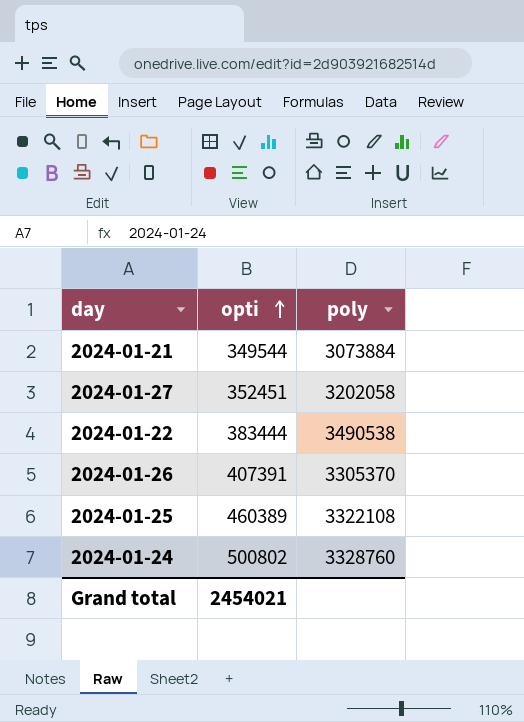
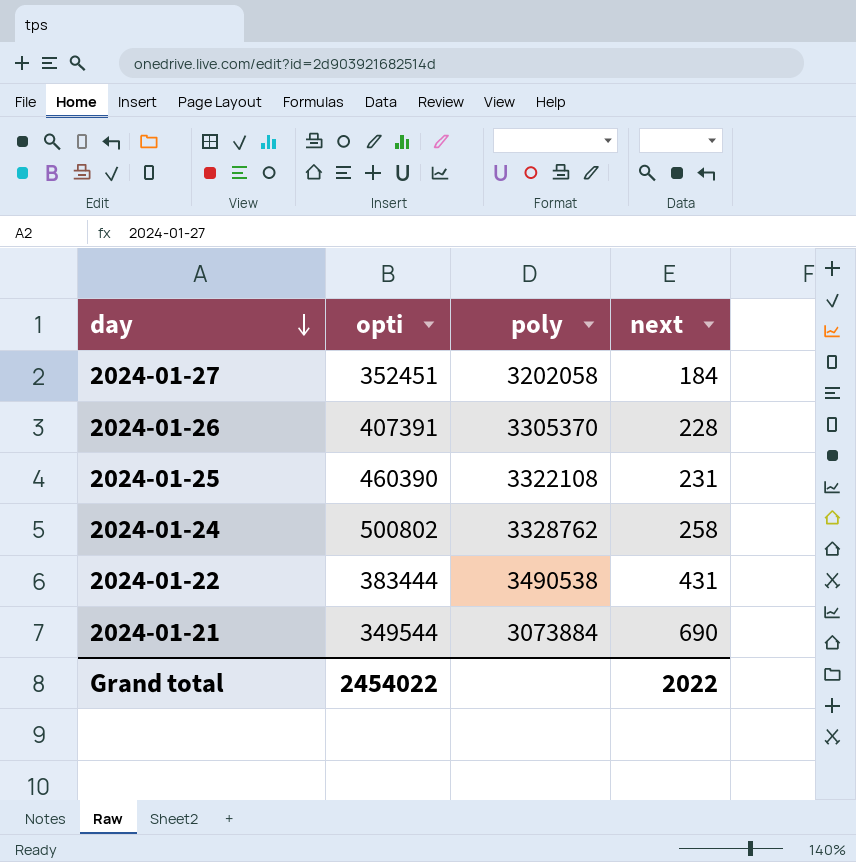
row order: opti ascending -> day descending
column next | position: none -> 4
2024-01-25 | opti: 460389 -> 460390
2024-01-24 | poly: 3328760 -> 3328762
Grand total | opti: 2454021 -> 2454022

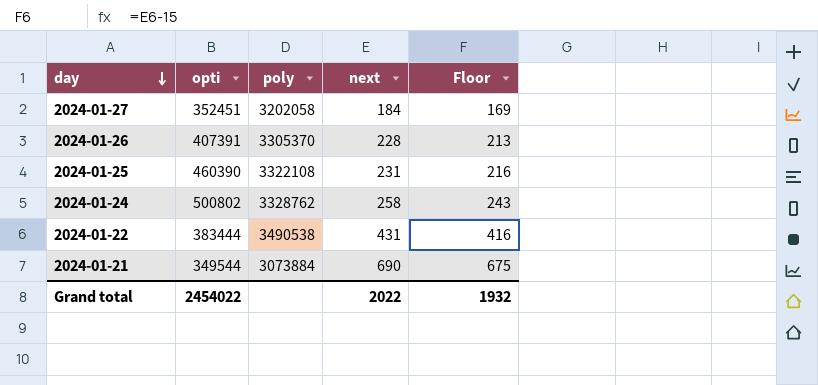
column Floor | formula: none -> [next] - 15

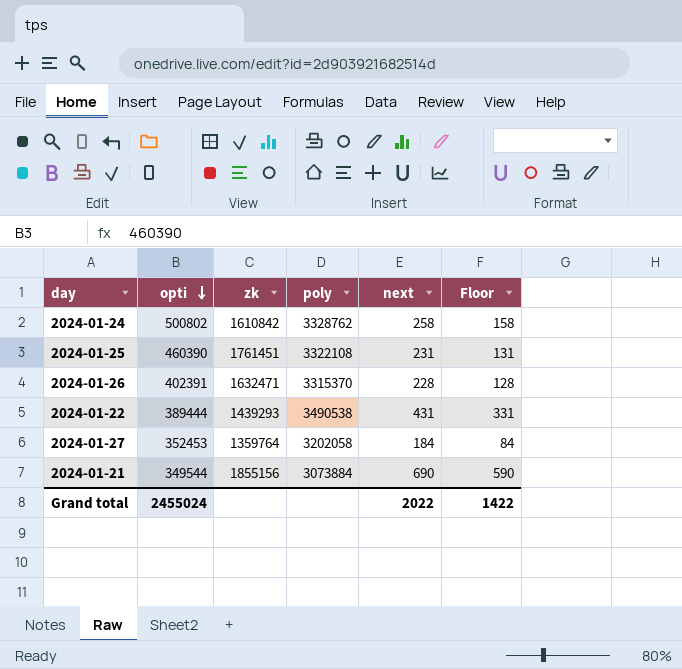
row order: day descending -> opti descending
column zk | position: none -> 3
column Floor | formula: [next] - 15 -> [next] - 100
2024-01-26 | opti: 407391 -> 402391
2024-01-26 | poly: 3305370 -> 3315370
2024-01-22 | opti: 383444 -> 389444
2024-01-27 | opti: 352451 -> 352453
Grand total | opti: 2454022 -> 2455024
Grand total | Floor: 1932 -> 1422

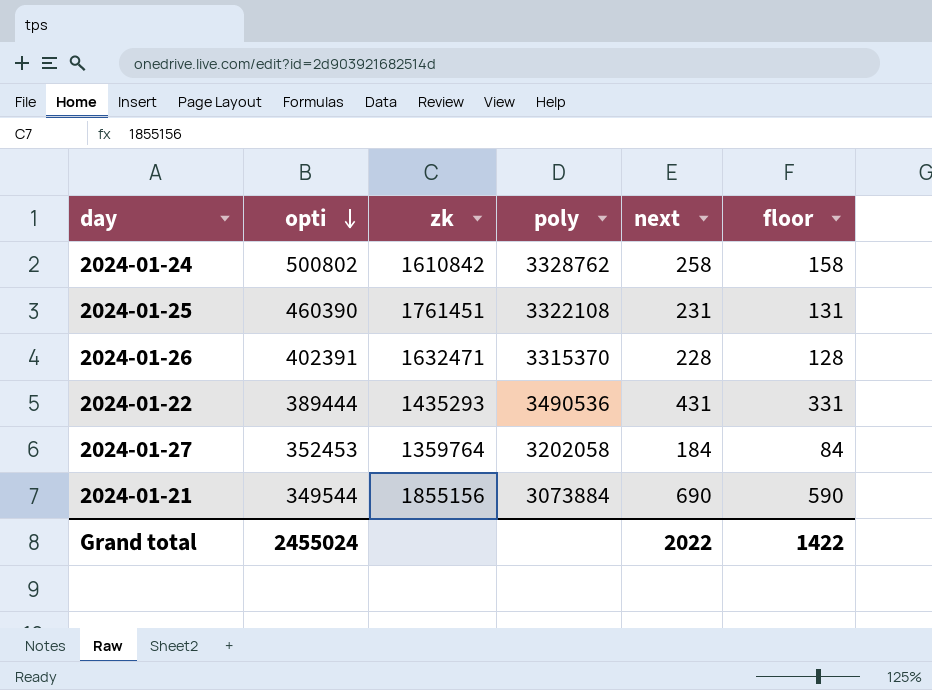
column name: Floor -> floor
2024-01-22 | zk: 1439293 -> 1435293
2024-01-22 | poly: 3490538 -> 3490536

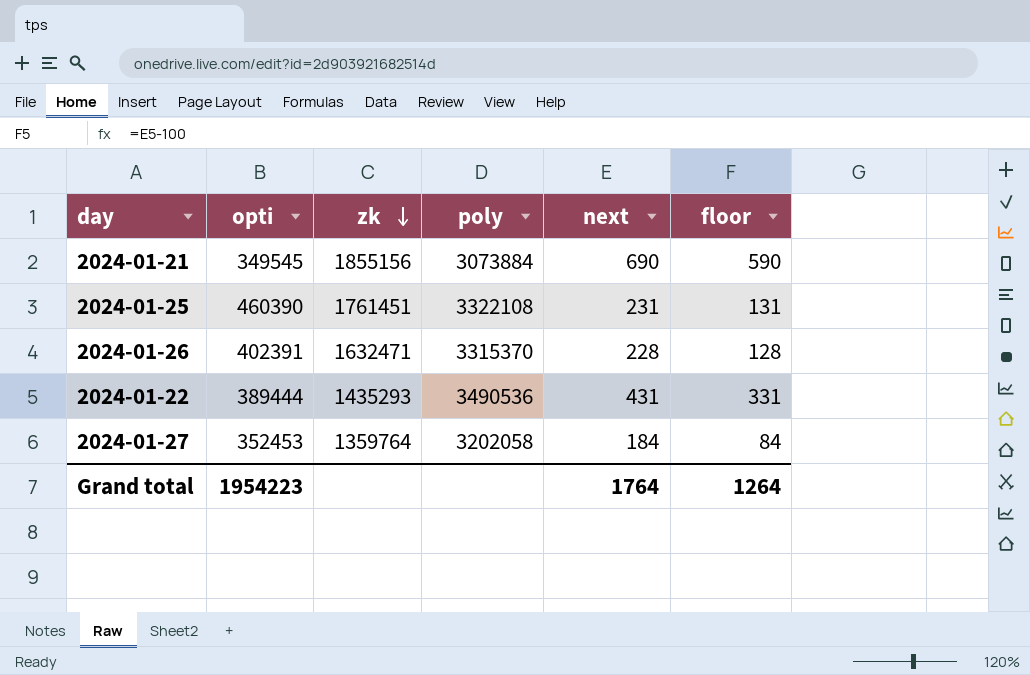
row order: opti descending -> zk descending
row 2024-01-24: 500802 | 1610842 | 3328762 | 258 | 158 -> none
2024-01-21 | opti: 349544 -> 349545
Grand total | opti: 2455024 -> 1954223
Grand total | next: 2022 -> 1764
Grand total | floor: 1422 -> 1264

